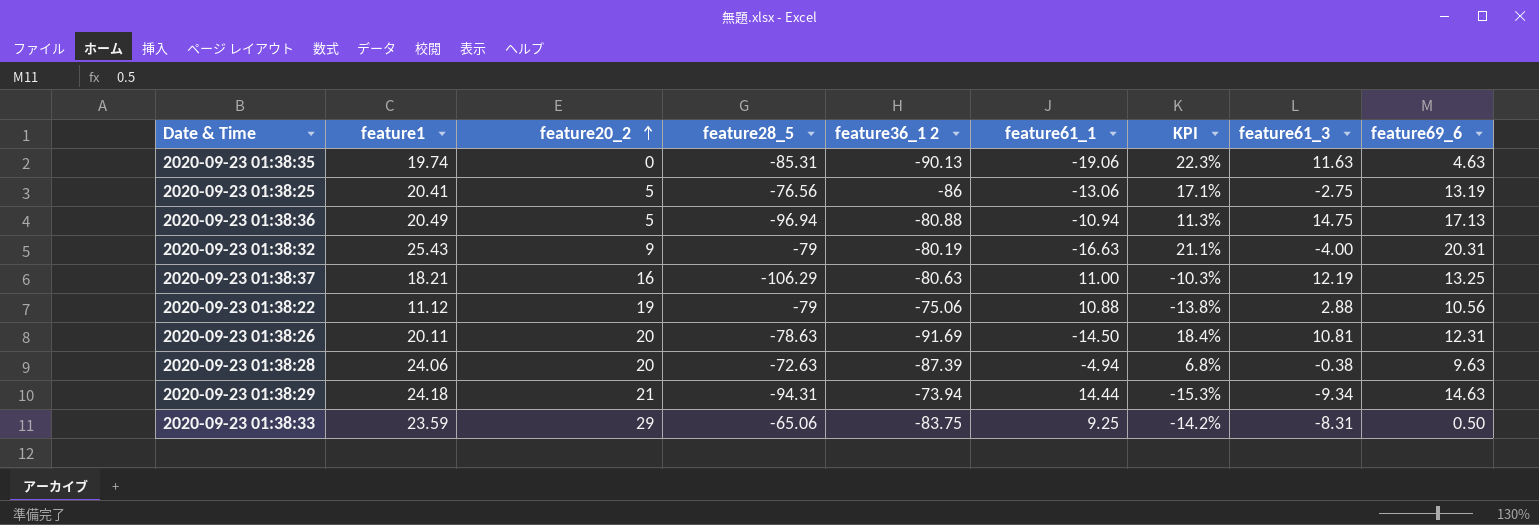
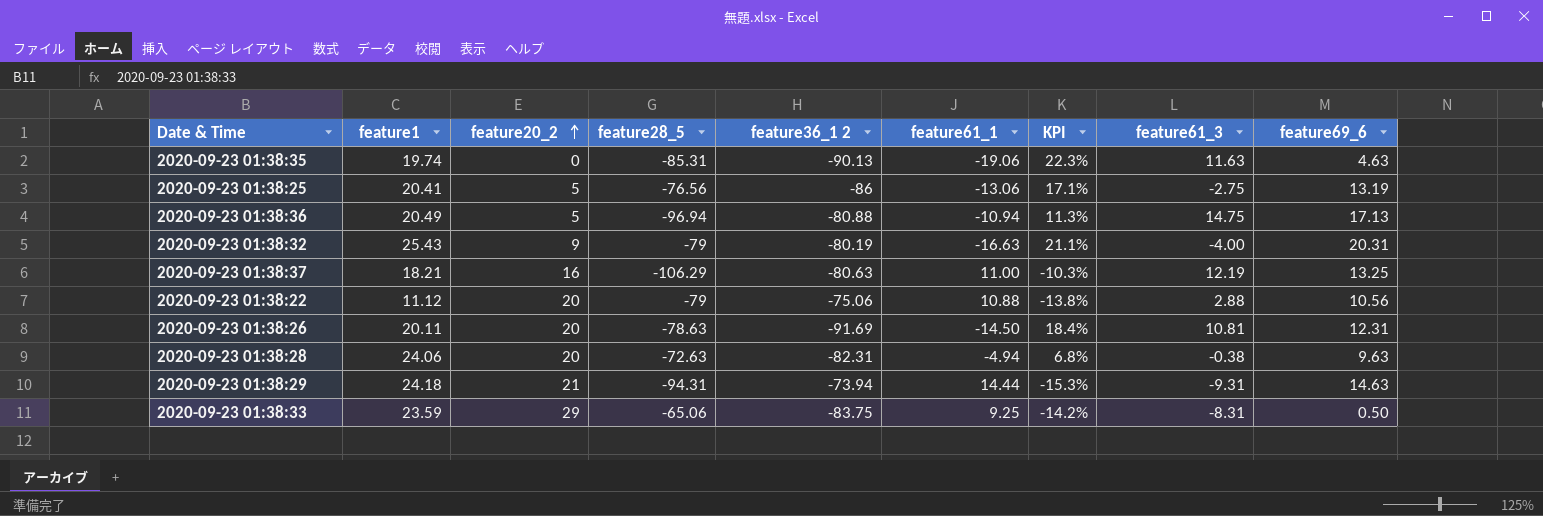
2020-09-23 01:38:22 | feature20_2: 19 -> 20
2020-09-23 01:38:28 | feature36_1 2: -87.39 -> -82.31
2020-09-23 01:38:29 | feature61_3: -9.34 -> -9.31

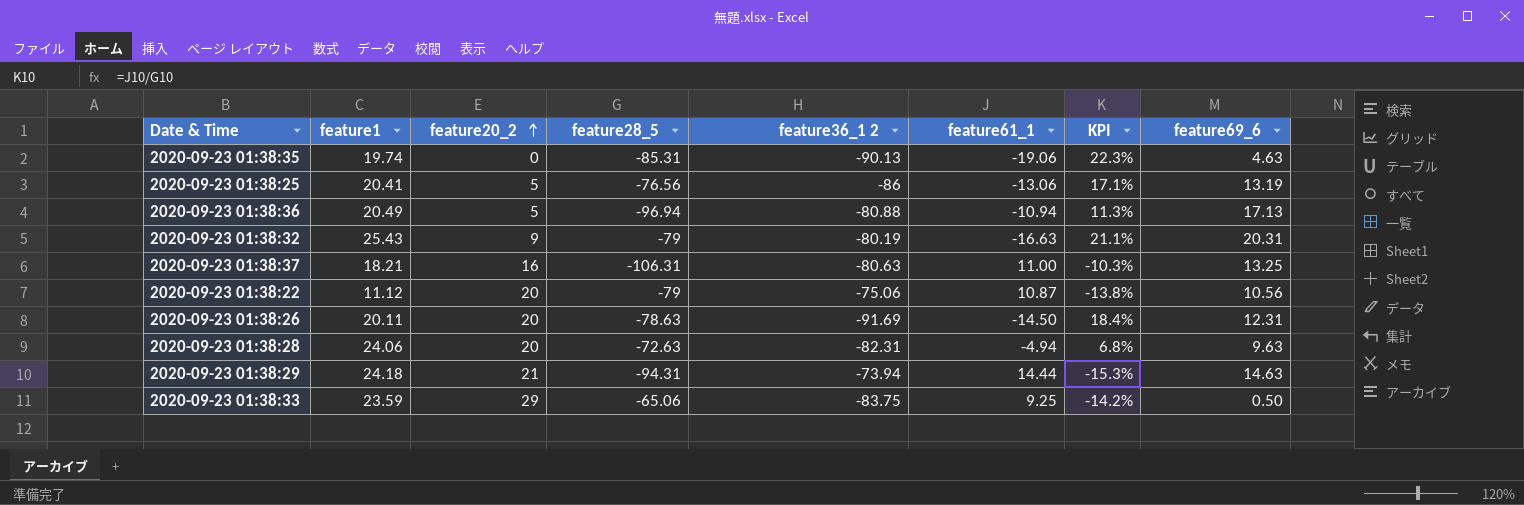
column feature61_3 | position: 8 -> none
2020-09-23 01:38:37 | feature28_5: -106.29 -> -106.31
2020-09-23 01:38:22 | feature61_1: 10.88 -> 10.87

